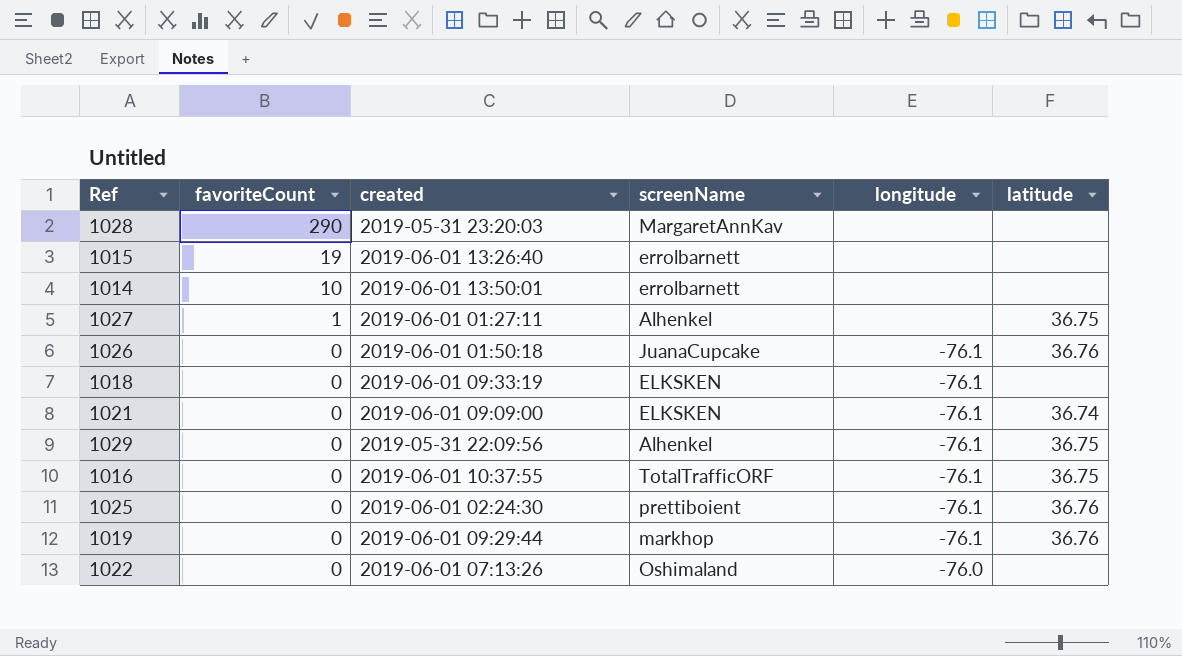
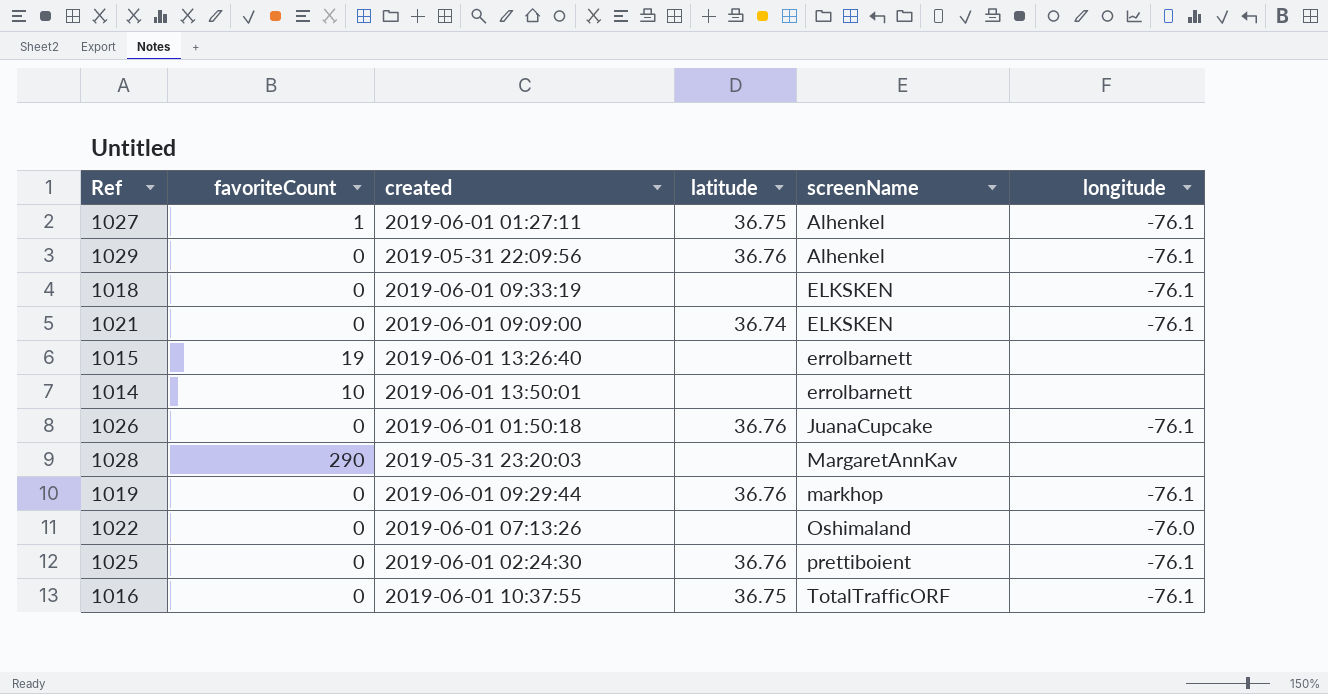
row order: favoriteCount descending -> screenName ascending
column latitude | position: 6 -> 4
1027 | longitude: none -> -76.1
1029 | latitude: 36.75 -> 36.76

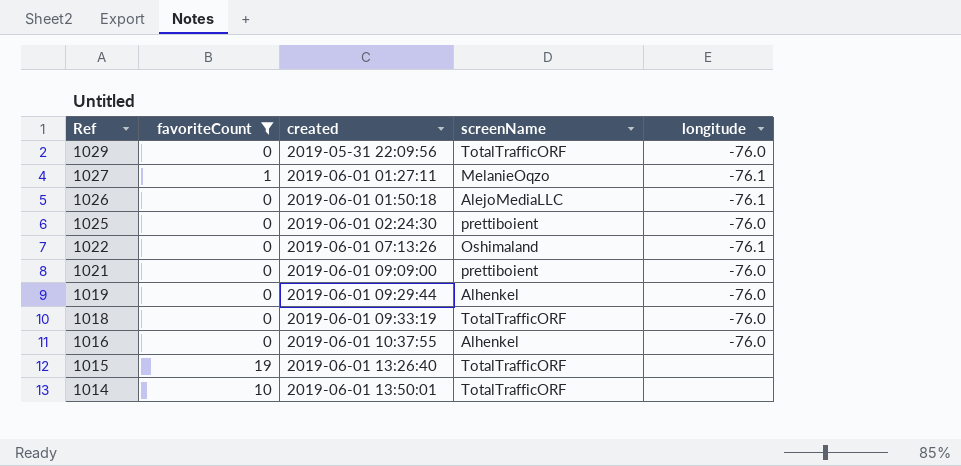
filter: none -> favoriteCount != 290
row order: screenName ascending -> Ref descending
column latitude | position: 4 -> none
1029 | screenName: Alhenkel -> TotalTrafficORF
1029 | longitude: -76.1 -> -76.0
1027 | screenName: Alhenkel -> MelanieOqzo
1026 | screenName: JuanaCupcake -> AlejoMediaLLC
1025 | longitude: -76.1 -> -76.0
1022 | longitude: -76.0 -> -76.1
1021 | screenName: ELKSKEN -> prettiboient
1021 | longitude: -76.1 -> -76.0
1019 | screenName: markhop -> Alhenkel
1019 | longitude: -76.1 -> -76.0
1018 | screenName: ELKSKEN -> TotalTrafficORF
1018 | longitude: -76.1 -> -76.0
1016 | screenName: TotalTrafficORF -> Alhenkel
1016 | longitude: -76.1 -> -76.0
1015 | screenName: errolbarnett -> TotalTrafficORF
1014 | screenName: errolbarnett -> TotalTrafficORF

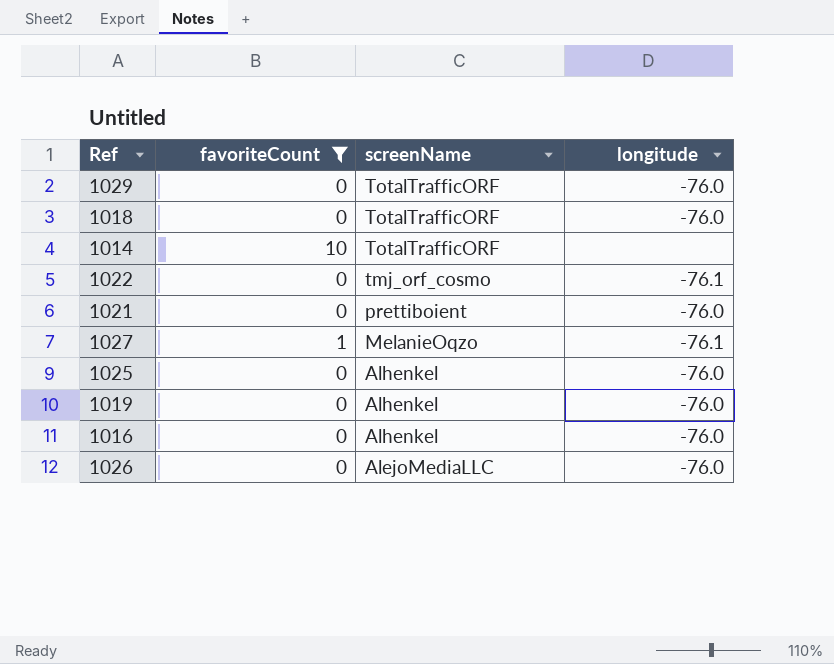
row order: Ref descending -> screenName descending
column created | position: 3 -> none
row 1015: 19 | 2019-06-01 13:26:40 | TotalTrafficORF | none -> none
1022 | screenName: Oshimaland -> tmj_orf_cosmo
1025 | screenName: prettiboient -> Alhenkel
1026 | longitude: -76.1 -> -76.0

